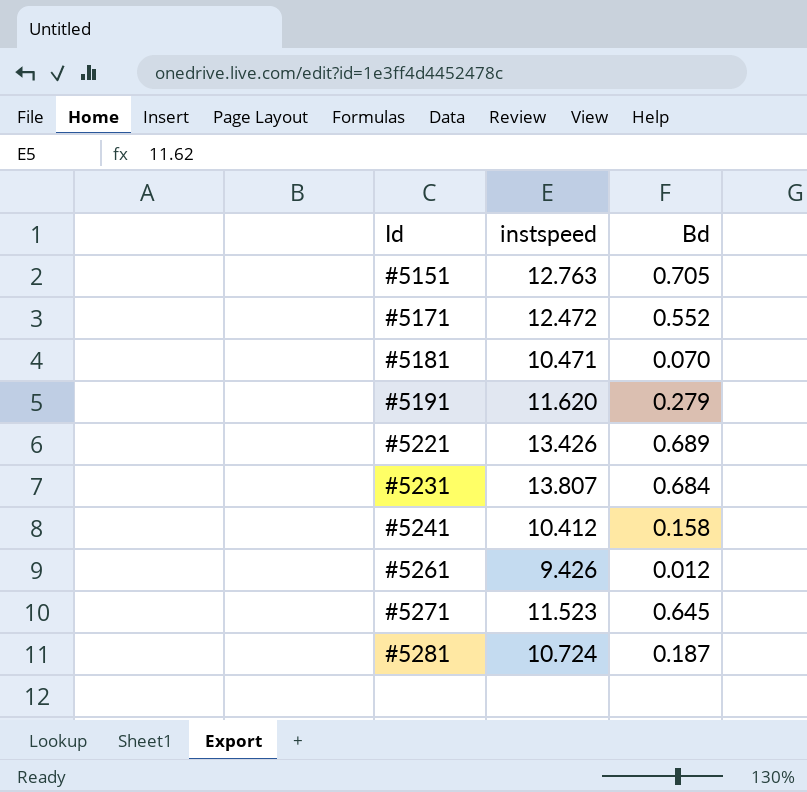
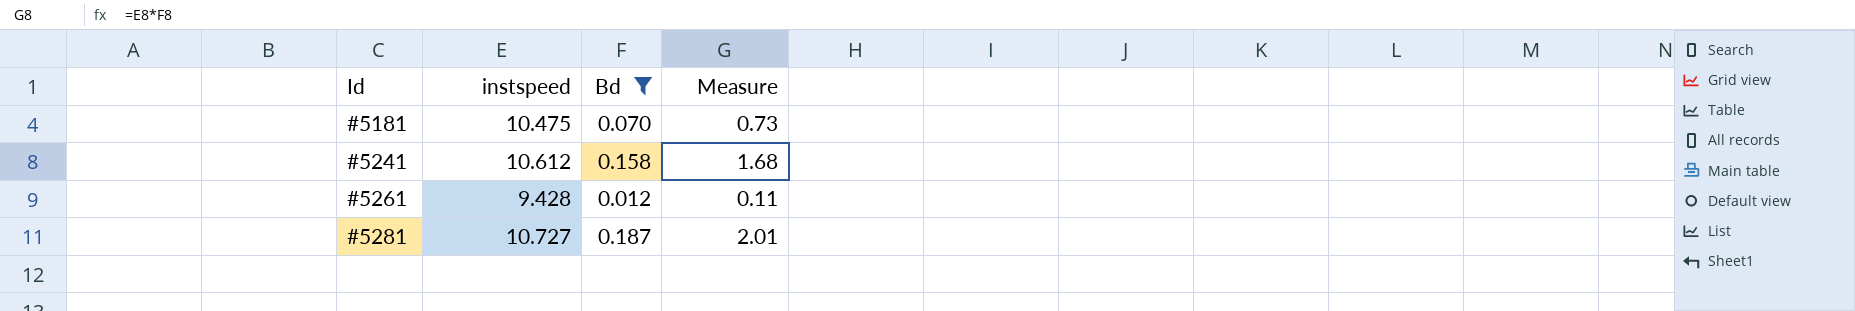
filter: none -> Bd <= 0.187
column Measure | formula: none -> [instspeed] * [Bd]
#5181 | instspeed: 10.471 -> 10.475
#5241 | instspeed: 10.412 -> 10.612
#5261 | instspeed: 9.426 -> 9.428
#5281 | instspeed: 10.724 -> 10.727

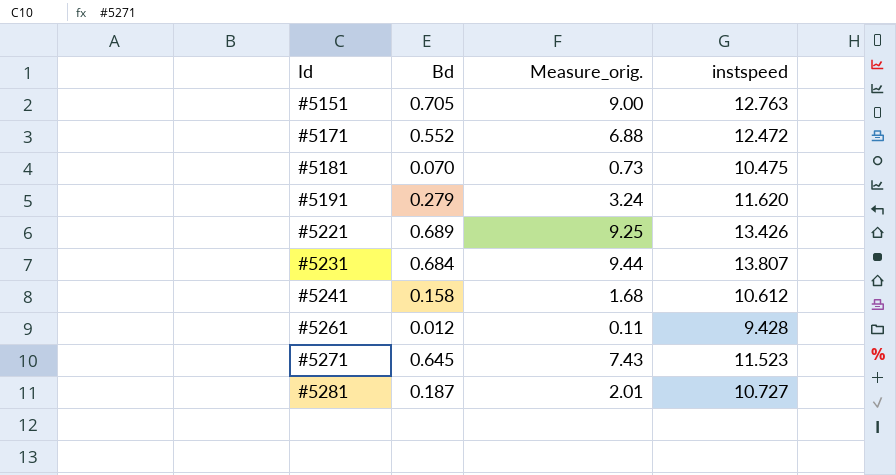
filter: Bd <= 0.187 -> none
column name: Measure -> Measure_orig.
column instspeed | position: 2 -> 4

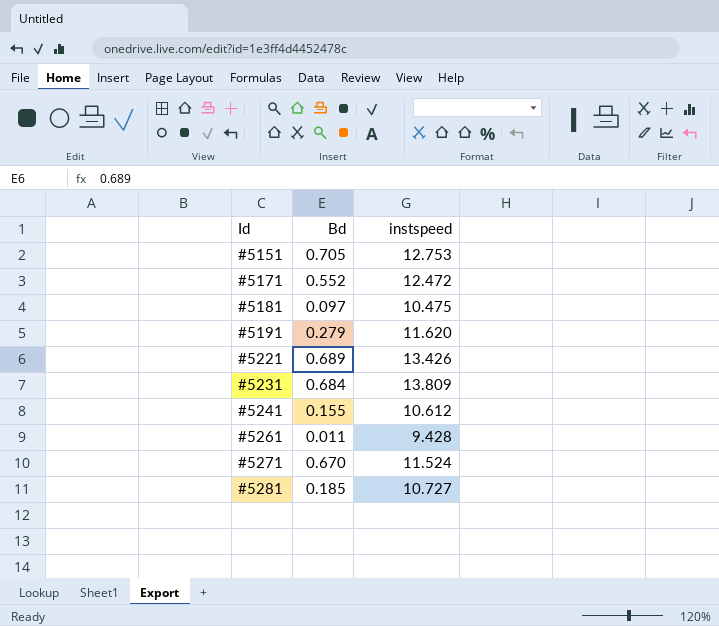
column Measure_orig. | formula: [Bd] * [instspeed] -> none
#5151 | instspeed: 12.763 -> 12.753
#5181 | Bd: 0.070 -> 0.097
#5231 | instspeed: 13.807 -> 13.809
#5241 | Bd: 0.158 -> 0.155
#5261 | Bd: 0.012 -> 0.011
#5271 | Bd: 0.645 -> 0.670
#5271 | instspeed: 11.523 -> 11.524
#5281 | Bd: 0.187 -> 0.185

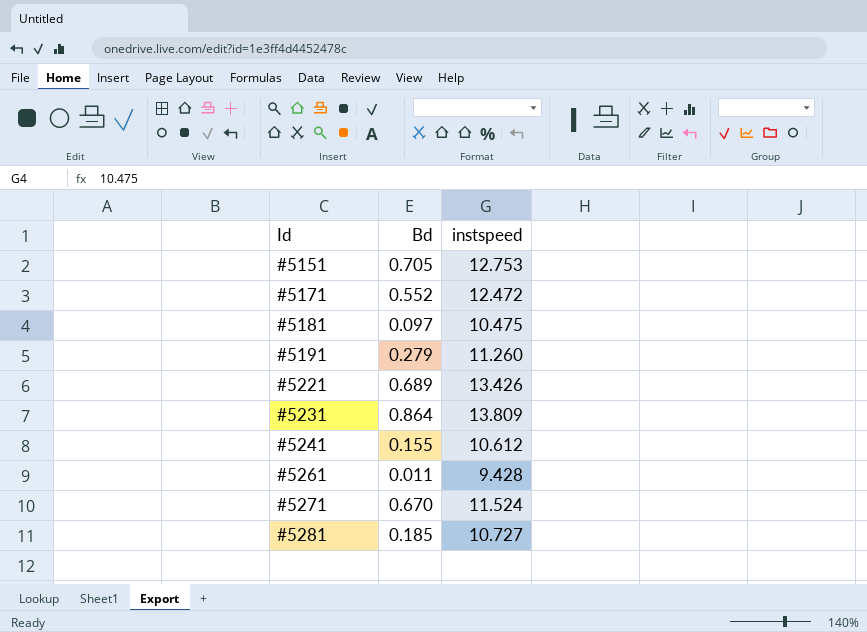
#5191 | instspeed: 11.620 -> 11.260
#5231 | Bd: 0.684 -> 0.864

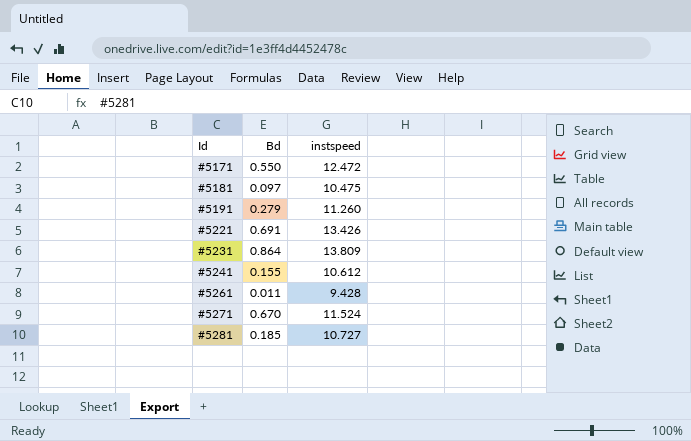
row #5151: 0.705 | 12.753 -> none
#5171 | Bd: 0.552 -> 0.550
#5221 | Bd: 0.689 -> 0.691

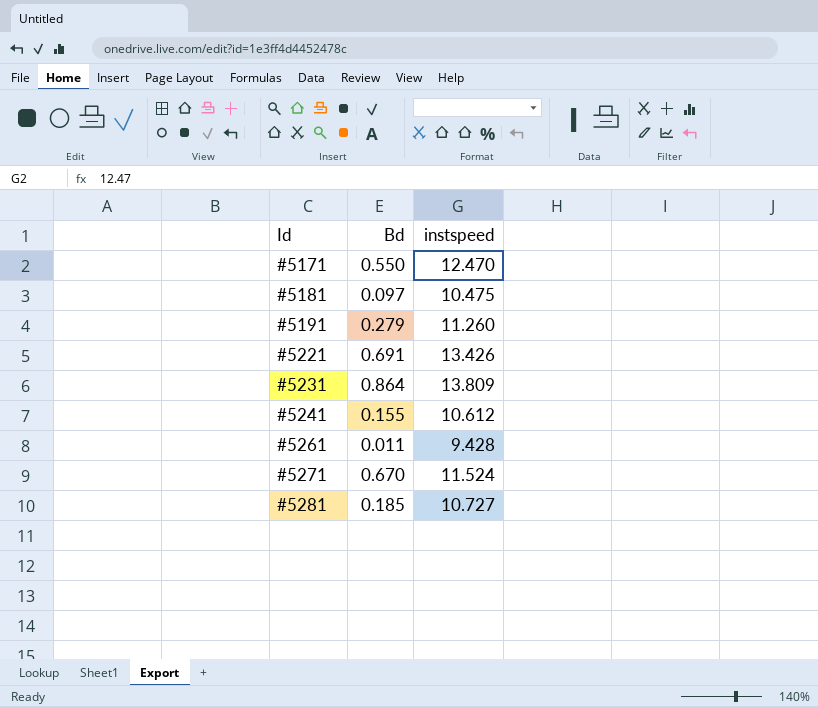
#5171 | instspeed: 12.472 -> 12.470

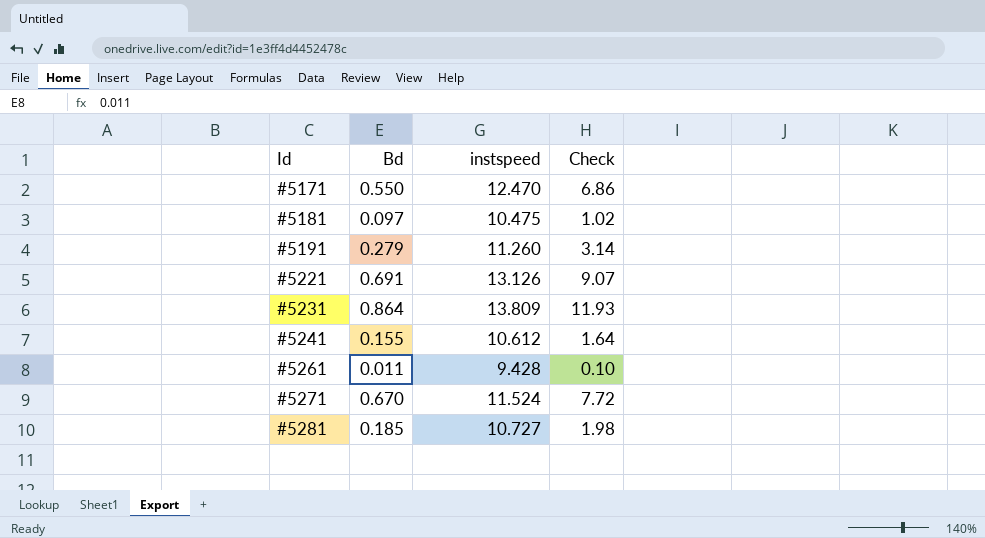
column Check | formula: none -> [Bd] * [instspeed]
#5221 | instspeed: 13.426 -> 13.126

